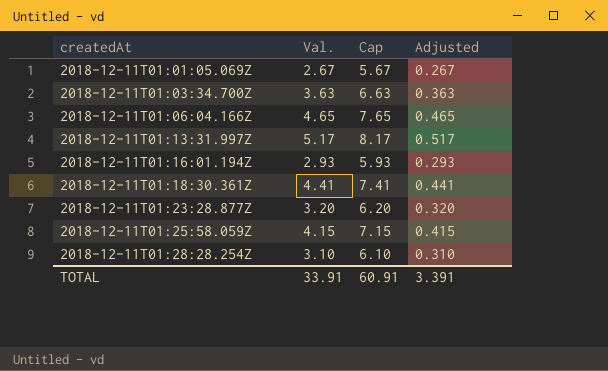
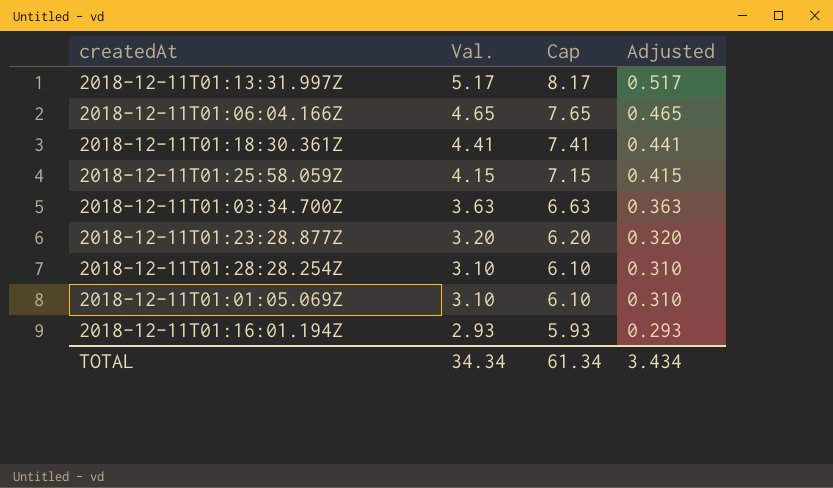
row order: createdAt ascending -> Val. descending
2018-12-11T01:01:05.069Z | Val.: 2.67 -> 3.10
2018-12-11T01:01:05.069Z | Cap: 5.67 -> 6.10
2018-12-11T01:01:05.069Z | Adjusted: 0.267 -> 0.310
TOTAL | Val.: 33.91 -> 34.34
TOTAL | Cap: 60.91 -> 61.34
TOTAL | Adjusted: 3.391 -> 3.434

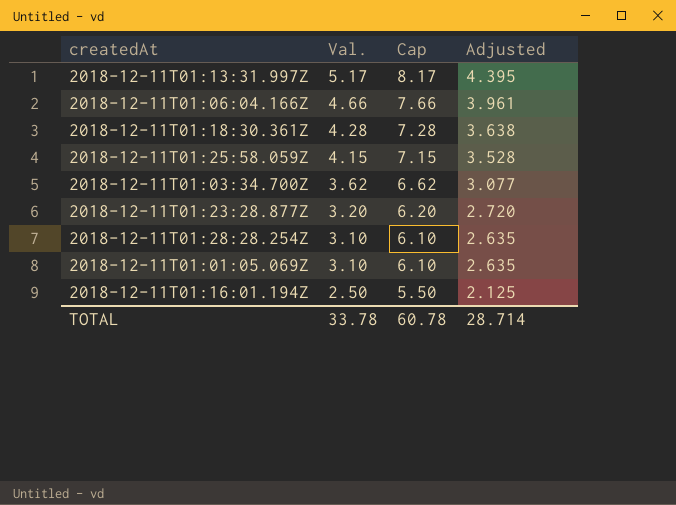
column Adjusted | formula: [Val.] * 0.1 -> [Val.] * 0.85
2018-12-11T01:06:04.166Z | Val.: 4.65 -> 4.66
2018-12-11T01:06:04.166Z | Cap: 7.65 -> 7.66
2018-12-11T01:18:30.361Z | Val.: 4.41 -> 4.28
2018-12-11T01:18:30.361Z | Cap: 7.41 -> 7.28
2018-12-11T01:03:34.700Z | Val.: 3.63 -> 3.62
2018-12-11T01:03:34.700Z | Cap: 6.63 -> 6.62
2018-12-11T01:16:01.194Z | Val.: 2.93 -> 2.50
2018-12-11T01:16:01.194Z | Cap: 5.93 -> 5.50
TOTAL | Val.: 34.34 -> 33.78
TOTAL | Cap: 61.34 -> 60.78
TOTAL | Adjusted: 3.434 -> 28.714

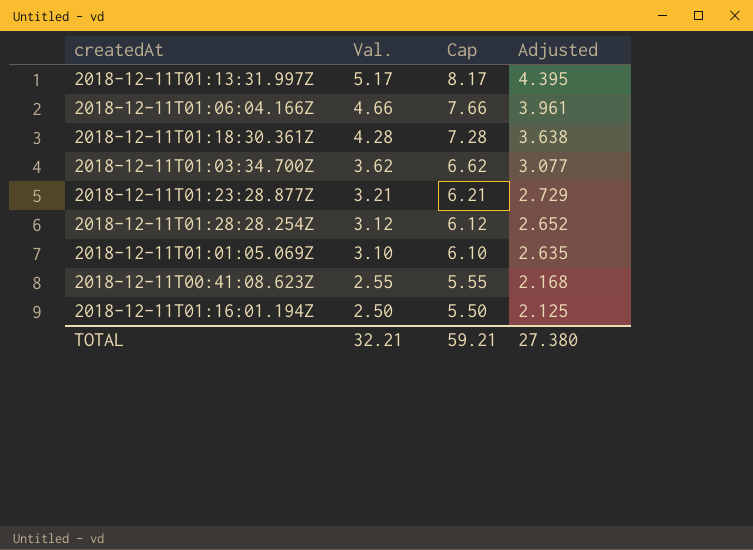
row 2018-12-11T01:25:58.059Z: 4.15 | 7.15 | 3.528 -> none
2018-12-11T01:23:28.877Z | Val.: 3.20 -> 3.21
2018-12-11T01:23:28.877Z | Cap: 6.20 -> 6.21
2018-12-11T01:23:28.877Z | Adjusted: 2.720 -> 2.729
2018-12-11T01:28:28.254Z | Val.: 3.10 -> 3.12
2018-12-11T01:28:28.254Z | Cap: 6.10 -> 6.12
2018-12-11T01:28:28.254Z | Adjusted: 2.635 -> 2.652
row 2018-12-11T00:41:08.623Z: none -> 2.55 | 5.55 | 2.168
TOTAL | Val.: 33.78 -> 32.21
TOTAL | Cap: 60.78 -> 59.21
TOTAL | Adjusted: 28.714 -> 27.380

